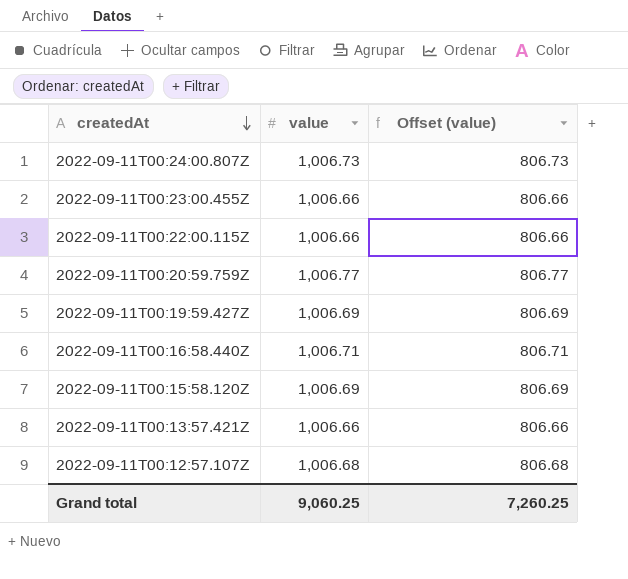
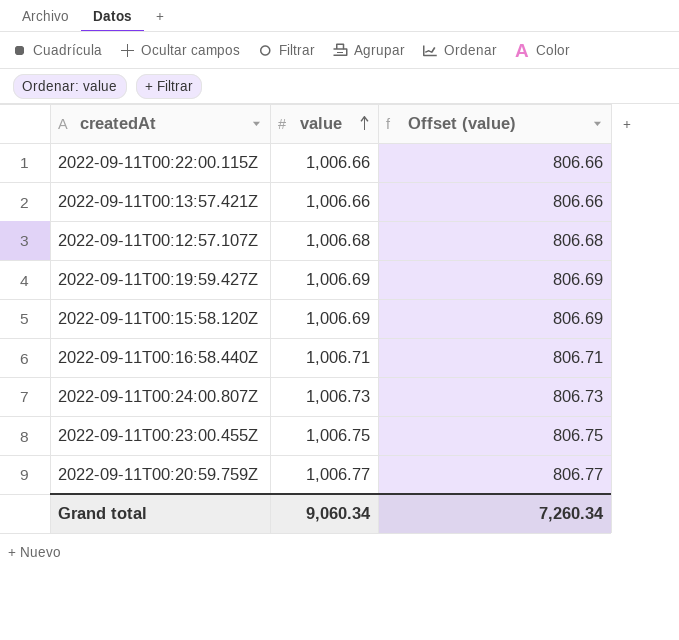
row order: createdAt descending -> value ascending
2022-09-11T00:23:00.455Z | value: 1,006.66 -> 1,006.75
2022-09-11T00:23:00.455Z | Offset (value): 806.66 -> 806.75
Grand total | value: 9,060.25 -> 9,060.34
Grand total | Offset (value): 7,260.25 -> 7,260.34

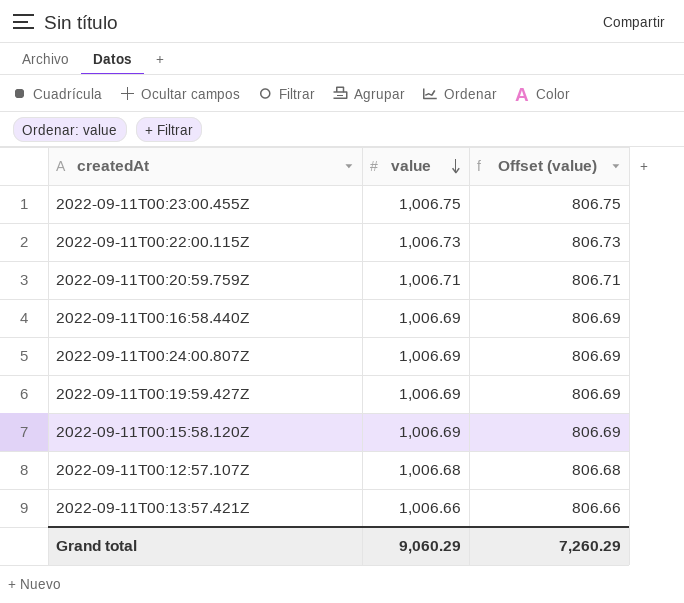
row order: value ascending -> value descending
2022-09-11T00:22:00.115Z | value: 1,006.66 -> 1,006.73
2022-09-11T00:22:00.115Z | Offset (value): 806.66 -> 806.73
2022-09-11T00:20:59.759Z | value: 1,006.77 -> 1,006.71
2022-09-11T00:20:59.759Z | Offset (value): 806.77 -> 806.71
2022-09-11T00:16:58.440Z | value: 1,006.71 -> 1,006.69
2022-09-11T00:16:58.440Z | Offset (value): 806.71 -> 806.69
2022-09-11T00:24:00.807Z | value: 1,006.73 -> 1,006.69
2022-09-11T00:24:00.807Z | Offset (value): 806.73 -> 806.69
Grand total | value: 9,060.34 -> 9,060.29
Grand total | Offset (value): 7,260.34 -> 7,260.29

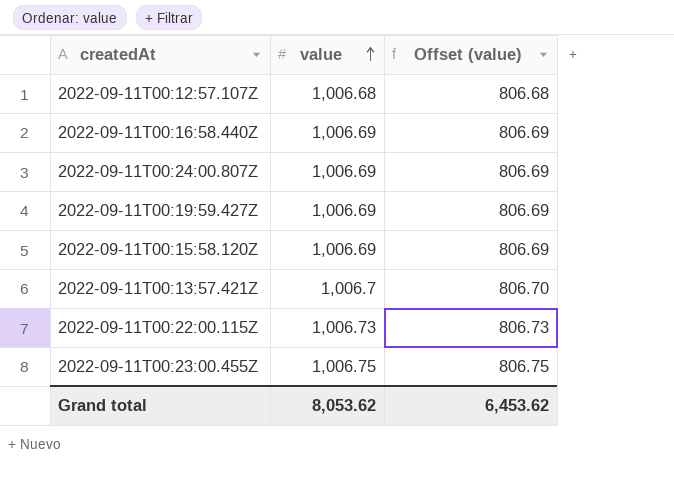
row order: value descending -> value ascending
row 2022-09-11T00:20:59.759Z: 1,006.71 | 806.71 -> none
2022-09-11T00:13:57.421Z | value: 1,006.66 -> 1,006.7
2022-09-11T00:13:57.421Z | Offset (value): 806.66 -> 806.70
Grand total | value: 9,060.29 -> 8,053.62
Grand total | Offset (value): 7,260.29 -> 6,453.62

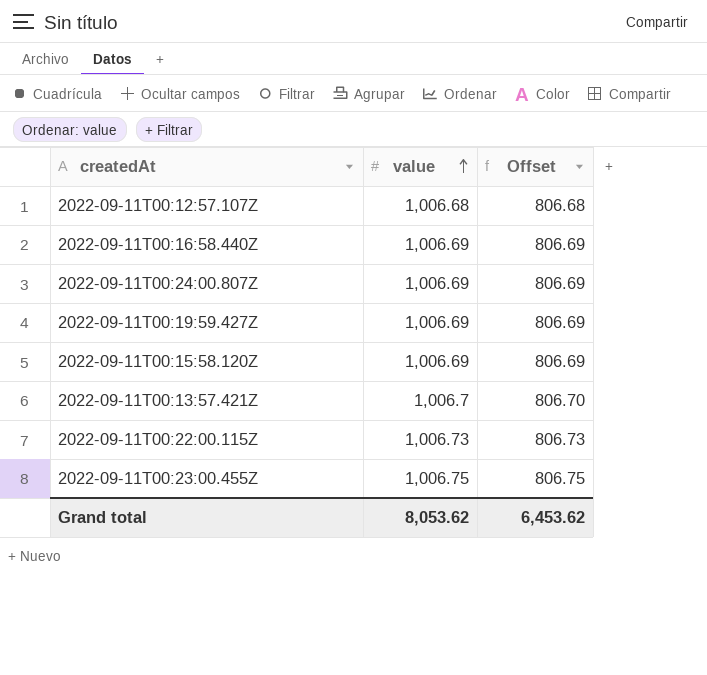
column name: Offset (value) -> Offset

